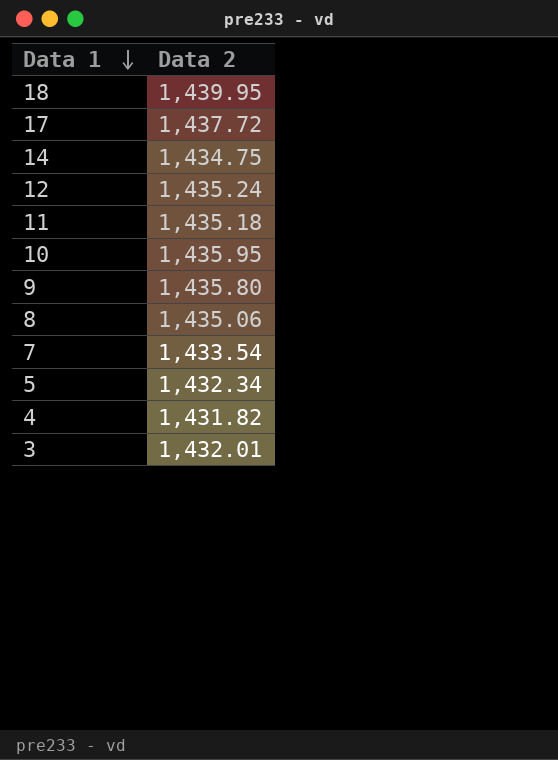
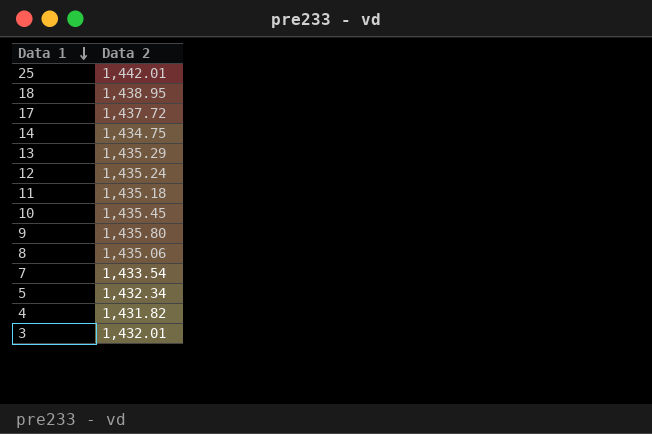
row 25: none -> 1,442.01
18 | Data 2: 1,439.95 -> 1,438.95
row 13: none -> 1,435.29
10 | Data 2: 1,435.95 -> 1,435.45

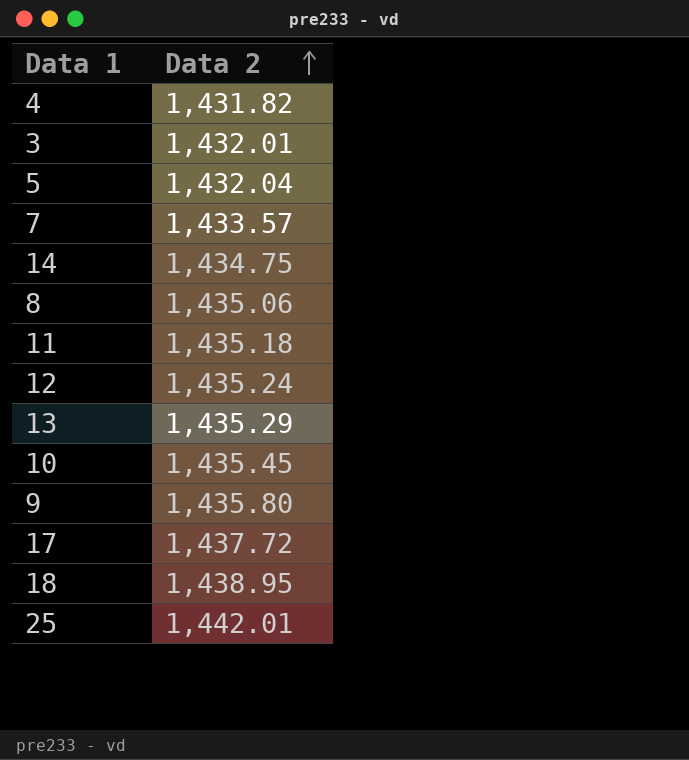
row order: Data 1 descending -> Data 2 ascending
5 | Data 2: 1,432.34 -> 1,432.04
7 | Data 2: 1,433.54 -> 1,433.57

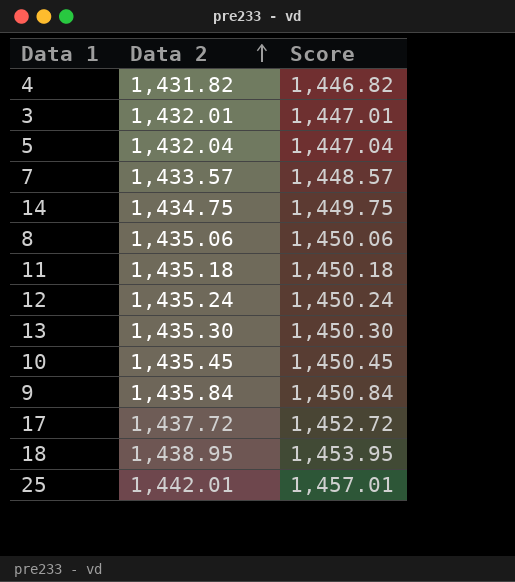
column Score | formula: none -> [Data 2] + 15
13 | Data 2: 1,435.29 -> 1,435.30
9 | Data 2: 1,435.80 -> 1,435.84

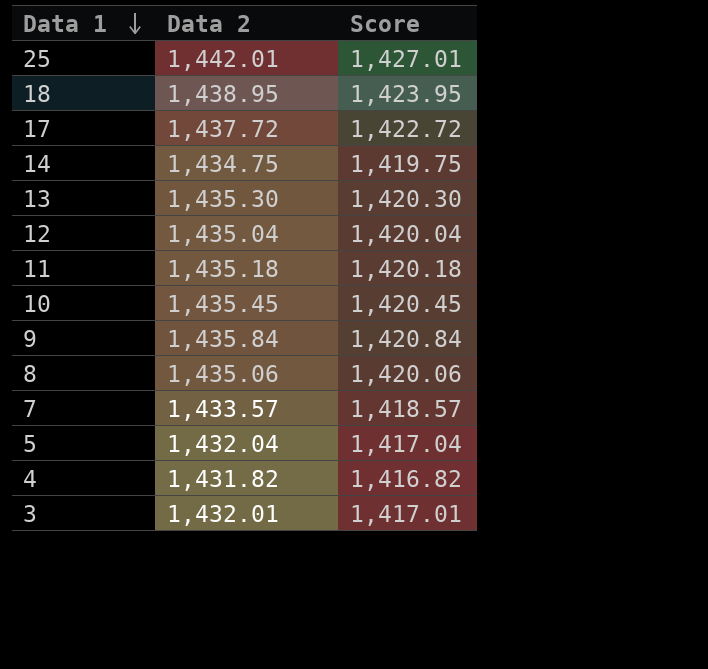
row order: Data 2 ascending -> Data 1 descending
column Score | formula: [Data 2] + 15 -> [Data 2] - 15
12 | Data 2: 1,435.24 -> 1,435.04

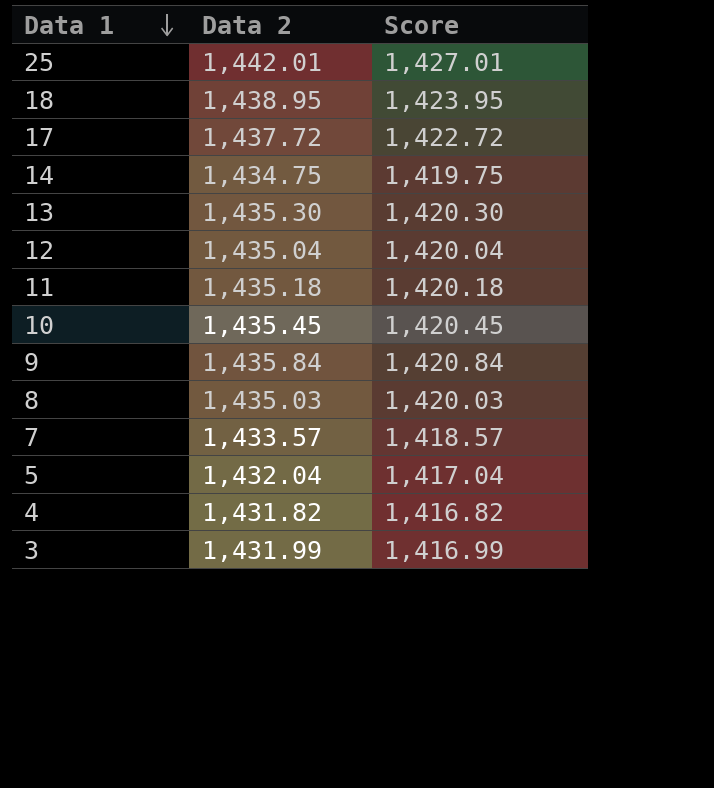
8 | Data 2: 1,435.06 -> 1,435.03
8 | Score: 1,420.06 -> 1,420.03
3 | Data 2: 1,432.01 -> 1,431.99
3 | Score: 1,417.01 -> 1,416.99

